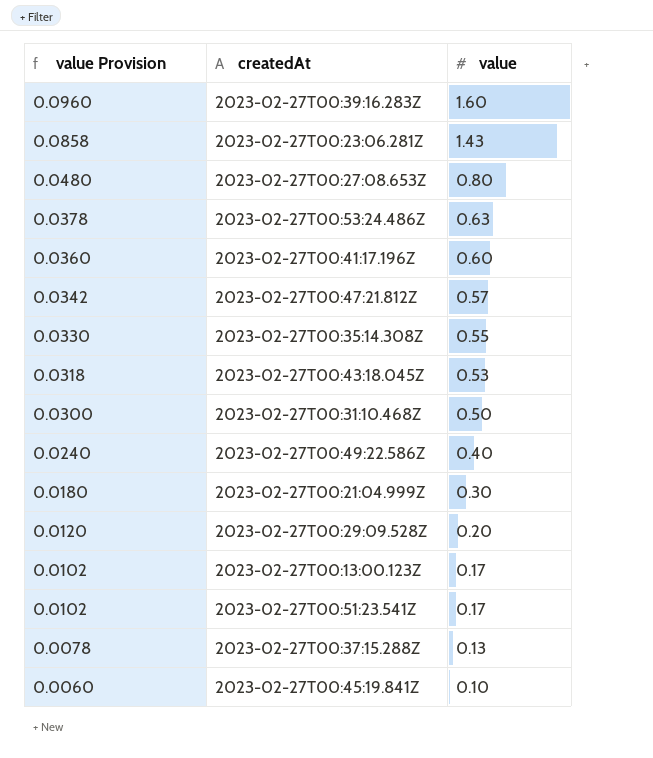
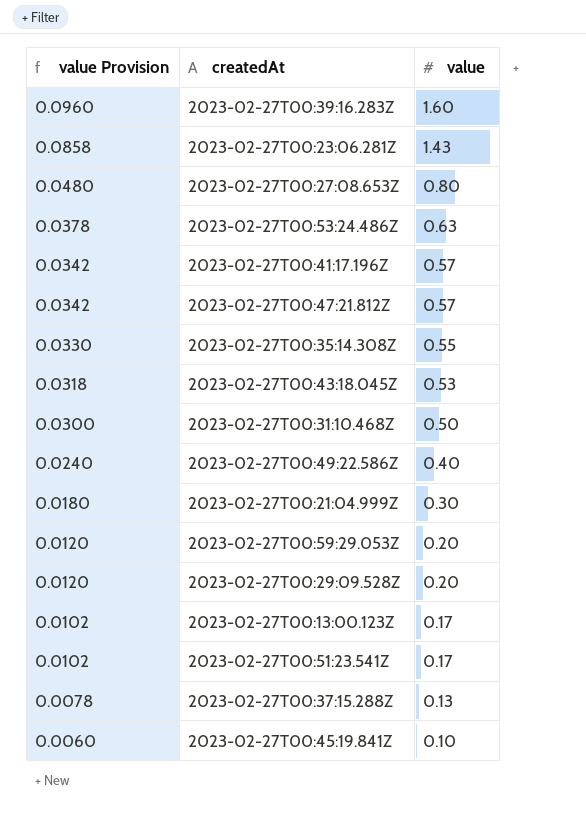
2023-02-27T00:41:17.196Z | value Provision: 0.0360 -> 0.0342
2023-02-27T00:41:17.196Z | value: 0.60 -> 0.57
row 2023-02-27T00:59:29.053Z: none -> 0.0120 | 0.20

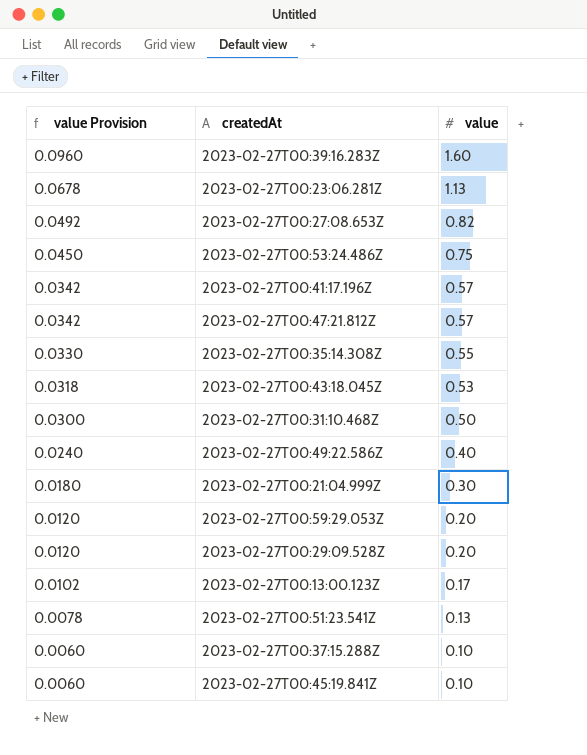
2023-02-27T00:23:06.281Z | value Provision: 0.0858 -> 0.0678
2023-02-27T00:23:06.281Z | value: 1.43 -> 1.13
2023-02-27T00:27:08.653Z | value Provision: 0.0480 -> 0.0492
2023-02-27T00:27:08.653Z | value: 0.80 -> 0.82
2023-02-27T00:53:24.486Z | value Provision: 0.0378 -> 0.0450
2023-02-27T00:53:24.486Z | value: 0.63 -> 0.75
2023-02-27T00:51:23.541Z | value Provision: 0.0102 -> 0.0078
2023-02-27T00:51:23.541Z | value: 0.17 -> 0.13
2023-02-27T00:37:15.288Z | value Provision: 0.0078 -> 0.0060
2023-02-27T00:37:15.288Z | value: 0.13 -> 0.10

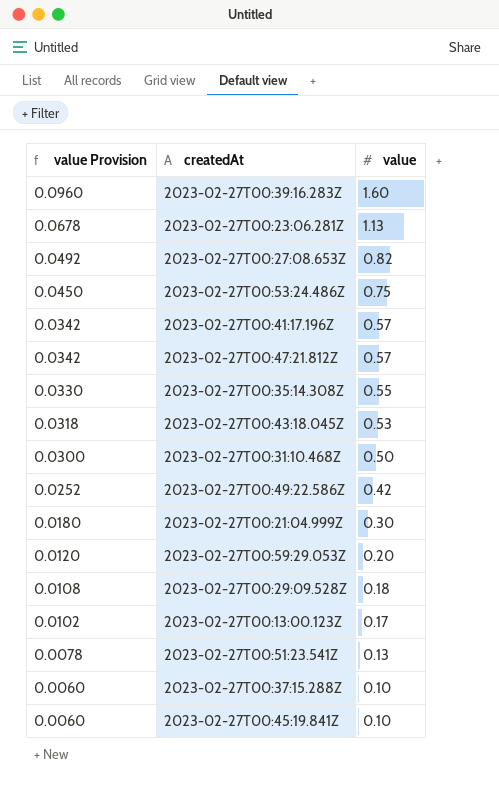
2023-02-27T00:49:22.586Z | value Provision: 0.0240 -> 0.0252
2023-02-27T00:49:22.586Z | value: 0.40 -> 0.42
2023-02-27T00:29:09.528Z | value Provision: 0.0120 -> 0.0108
2023-02-27T00:29:09.528Z | value: 0.20 -> 0.18

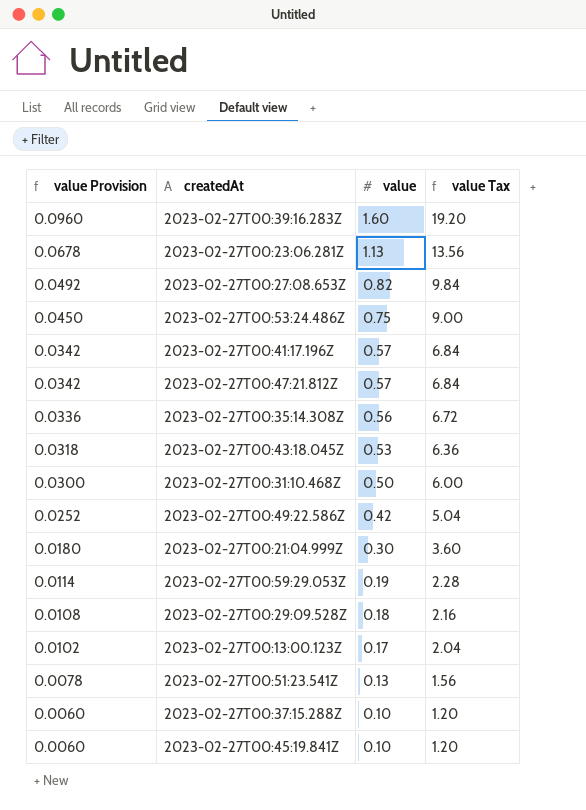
column value Tax | formula: none -> [value] * 12
2023-02-27T00:35:14.308Z | value Provision: 0.0330 -> 0.0336
2023-02-27T00:35:14.308Z | value: 0.55 -> 0.56
2023-02-27T00:59:29.053Z | value Provision: 0.0120 -> 0.0114
2023-02-27T00:59:29.053Z | value: 0.20 -> 0.19

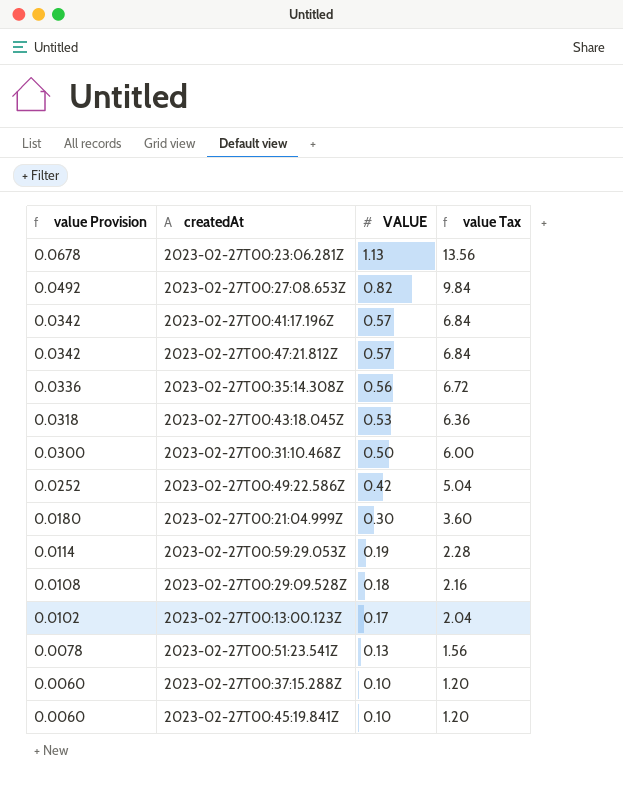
column name: value -> VALUE
row 2023-02-27T00:39:16.283Z: 0.0960 | 1.60 | 19.20 -> none
row 2023-02-27T00:53:24.486Z: 0.0450 | 0.75 | 9.00 -> none

